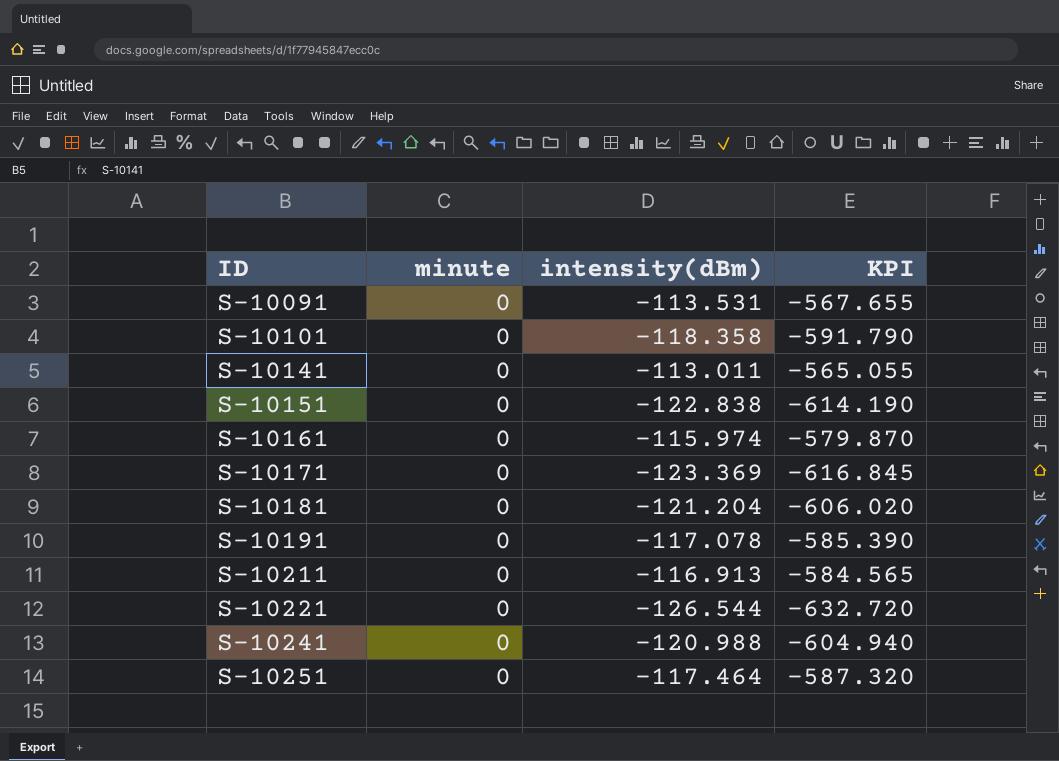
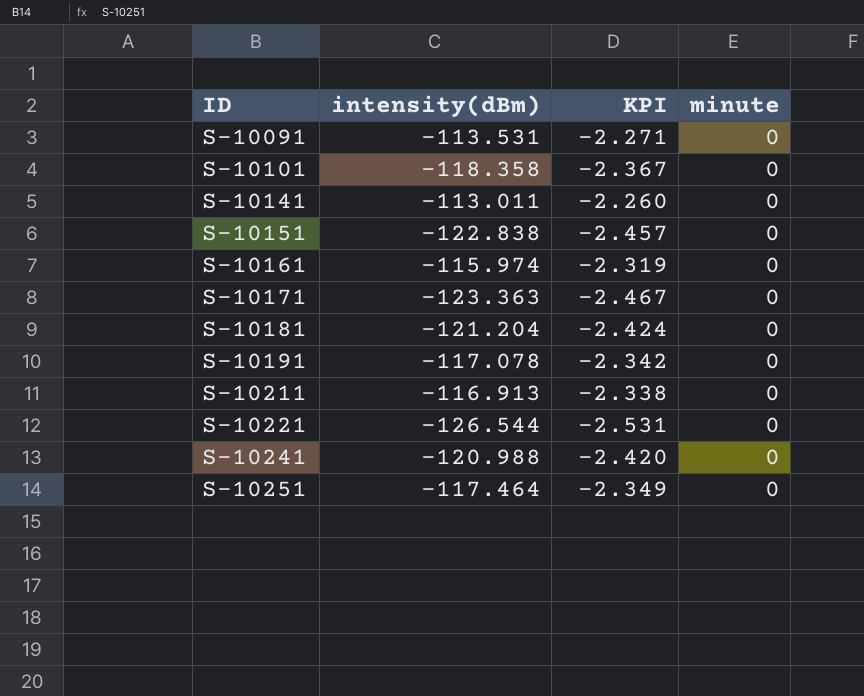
column KPI | formula: [intensity(dBm)] * 5 -> [intensity(dBm)] * 0.02
column minute | position: 2 -> 4
S-10171 | intensity(dBm): -123.369 -> -123.363

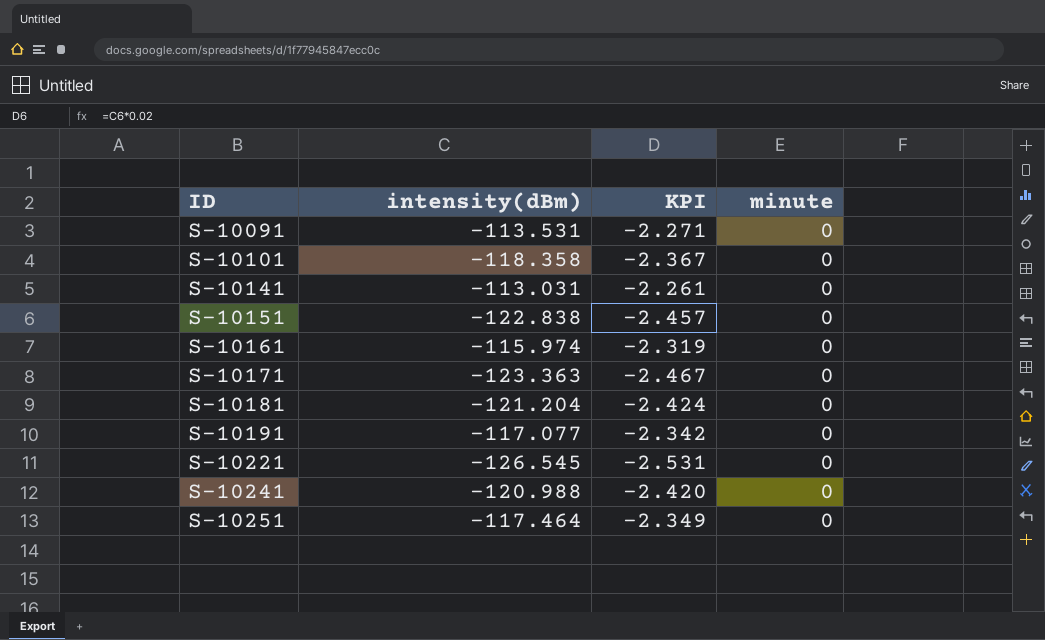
row S-10211: -116.913 | -2.338 | 0 -> none
S-10141 | intensity(dBm): -113.011 -> -113.031
S-10141 | KPI: -2.260 -> -2.261
S-10191 | intensity(dBm): -117.078 -> -117.077
S-10221 | intensity(dBm): -126.544 -> -126.545

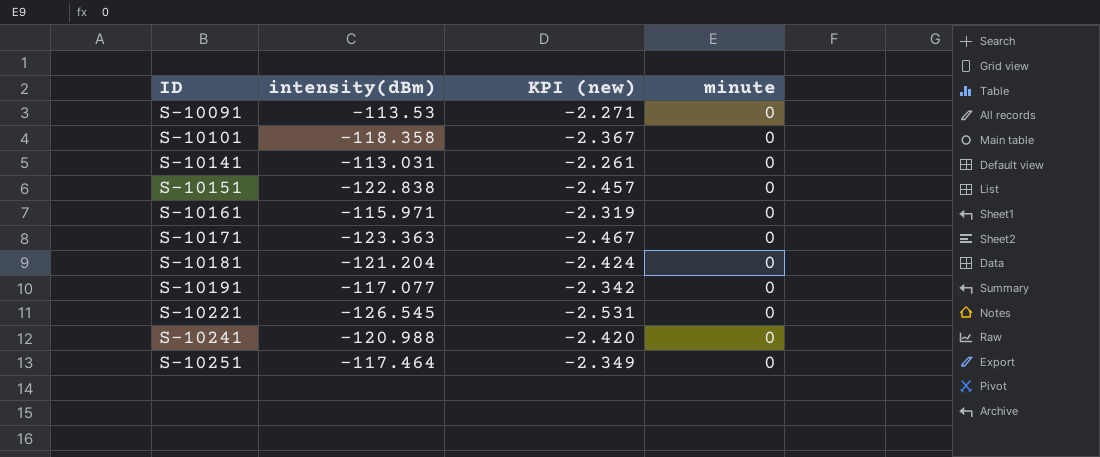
column name: KPI -> KPI (new)
S-10091 | intensity(dBm): -113.531 -> -113.53
S-10161 | intensity(dBm): -115.974 -> -115.971

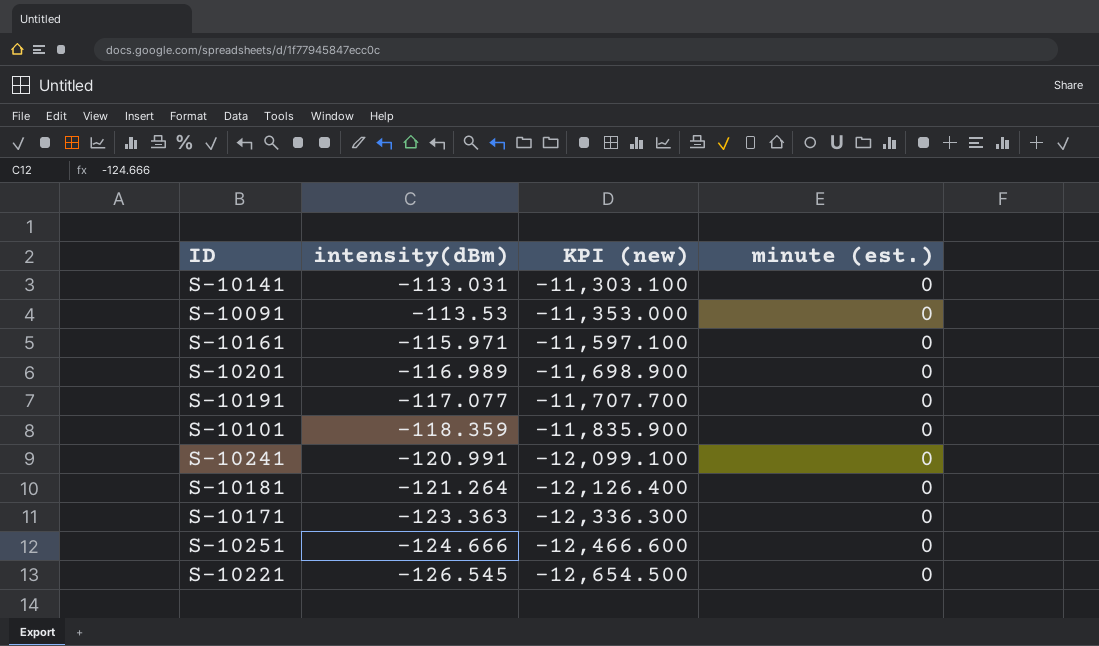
row order: ID ascending -> intensity(dBm) descending
column KPI (new) | formula: [intensity(dBm)] * 0.02 -> [intensity(dBm)] * 100
column name: minute -> minute (est.)
row S-10151: -122.838 | -2.457 | 0 -> none
row S-10201: none -> -116.989 | -11,698.900 | 0
S-10101 | intensity(dBm): -118.358 -> -118.359
S-10241 | intensity(dBm): -120.988 -> -120.991
S-10181 | intensity(dBm): -121.204 -> -121.264
S-10251 | intensity(dBm): -117.464 -> -124.666

